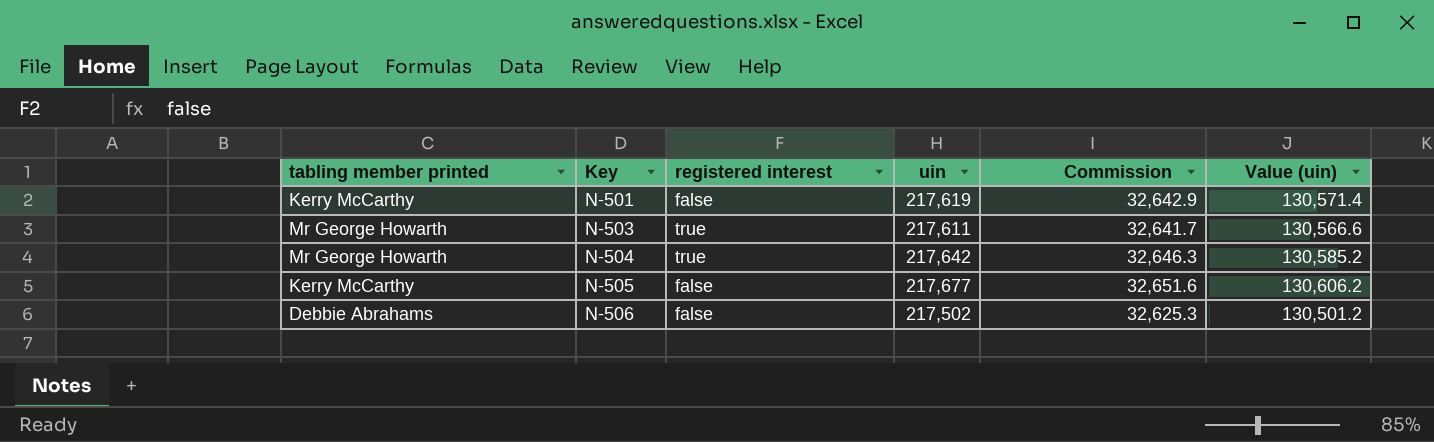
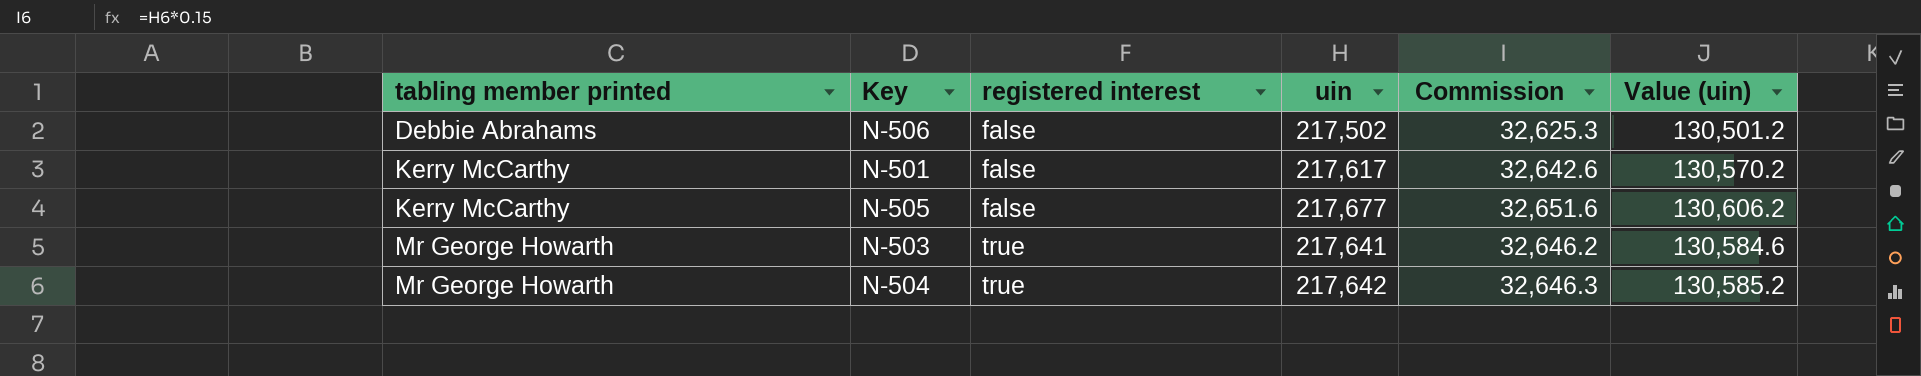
row order: Key ascending -> tabling member printed ascending
N-501 | uin: 217,619 -> 217,617
N-501 | Commission: 32,642.9 -> 32,642.6
N-501 | Value (uin): 130,571.4 -> 130,570.2
N-503 | uin: 217,611 -> 217,641
N-503 | Commission: 32,641.7 -> 32,646.2
N-503 | Value (uin): 130,566.6 -> 130,584.6

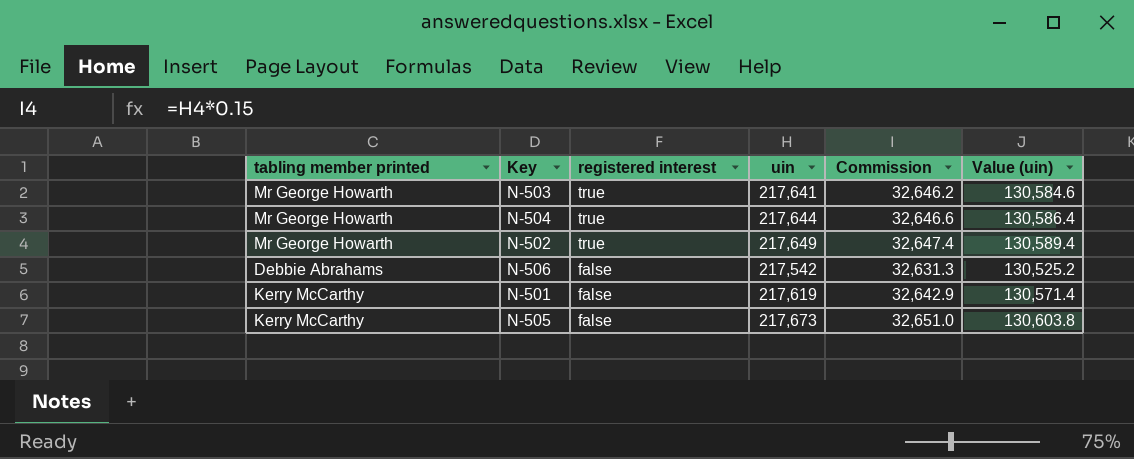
row order: tabling member printed ascending -> registered interest descending
N-504 | uin: 217,642 -> 217,644
N-504 | Commission: 32,646.3 -> 32,646.6
N-504 | Value (uin): 130,585.2 -> 130,586.4
row N-502: none -> Mr George Howarth | true | 217,649 | 32,647.4 | 130,589.4
N-506 | uin: 217,502 -> 217,542
N-506 | Commission: 32,625.3 -> 32,631.3
N-506 | Value (uin): 130,501.2 -> 130,525.2
N-501 | uin: 217,617 -> 217,619
N-501 | Commission: 32,642.6 -> 32,642.9
N-501 | Value (uin): 130,570.2 -> 130,571.4
N-505 | uin: 217,677 -> 217,673
N-505 | Commission: 32,651.6 -> 32,651.0
N-505 | Value (uin): 130,606.2 -> 130,603.8

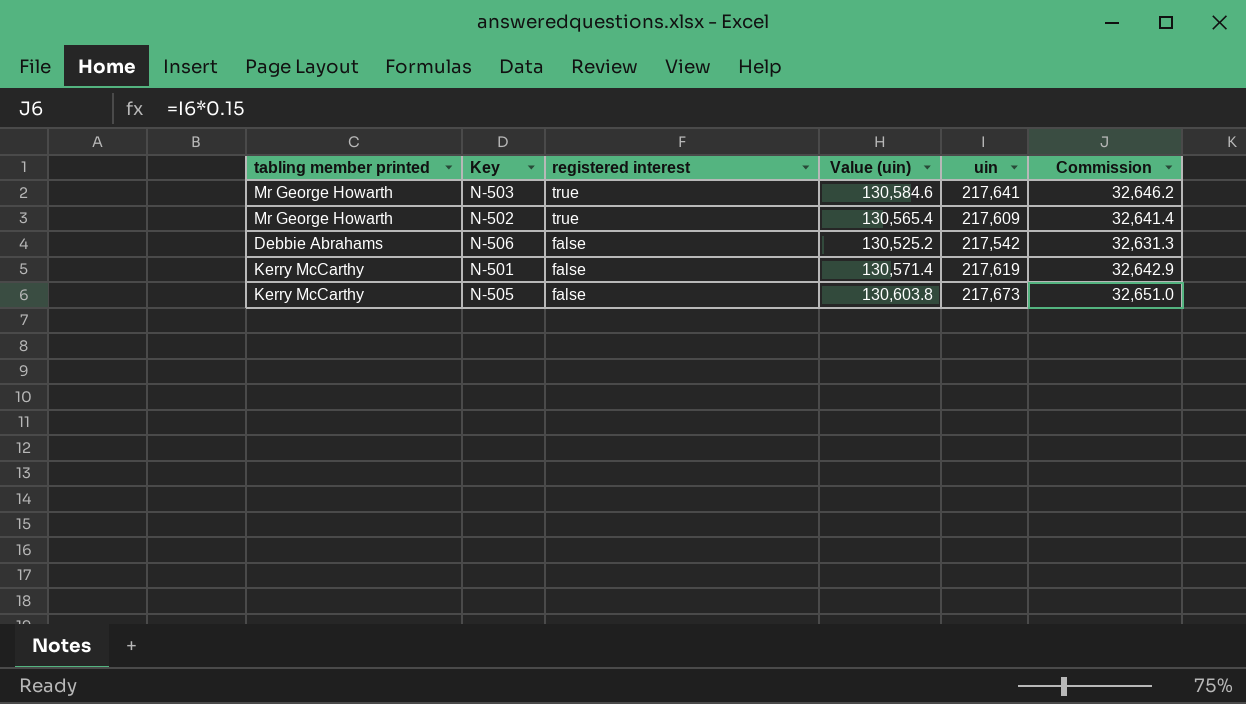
column Value (uin) | position: 6 -> 4
row N-504: Mr George Howarth | true | 217,644 | 32,646.6 | 130,586.4 -> none
N-502 | Value (uin): 130,589.4 -> 130,565.4
N-502 | uin: 217,649 -> 217,609
N-502 | Commission: 32,647.4 -> 32,641.4

